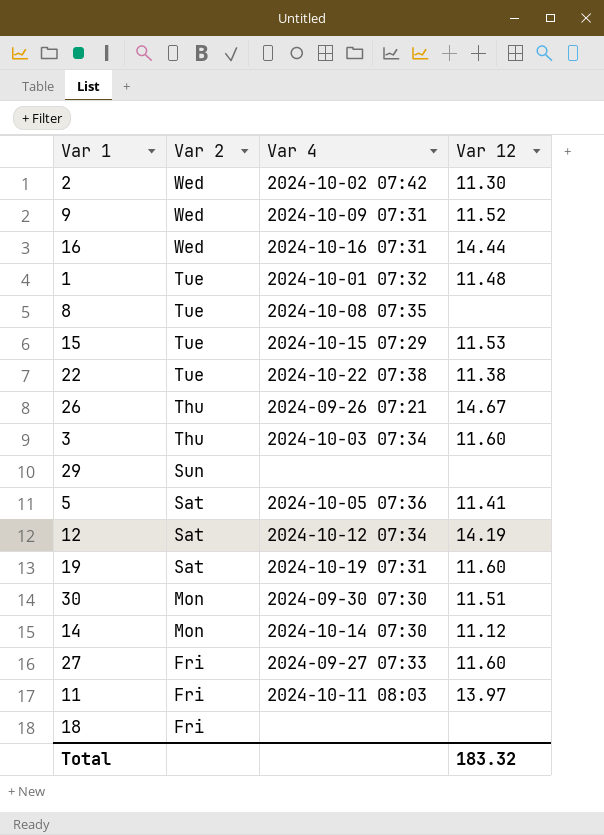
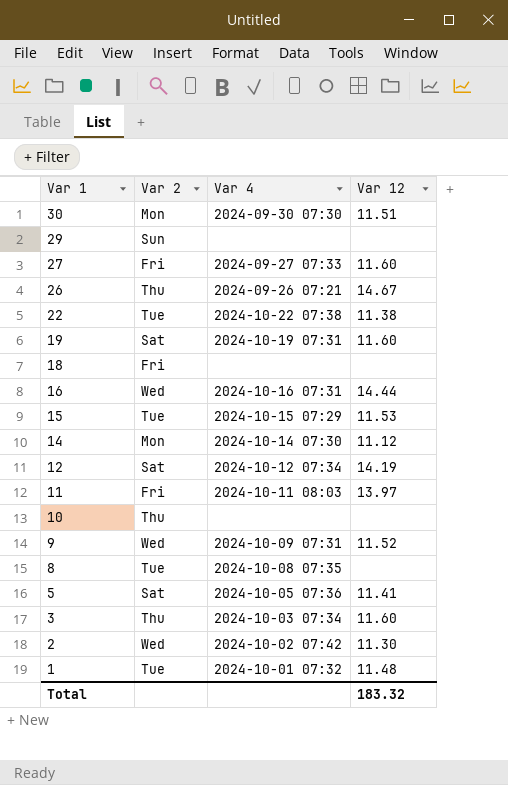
row order: Var 2 descending -> Var 1 descending
row 10: none -> Thu | none | none

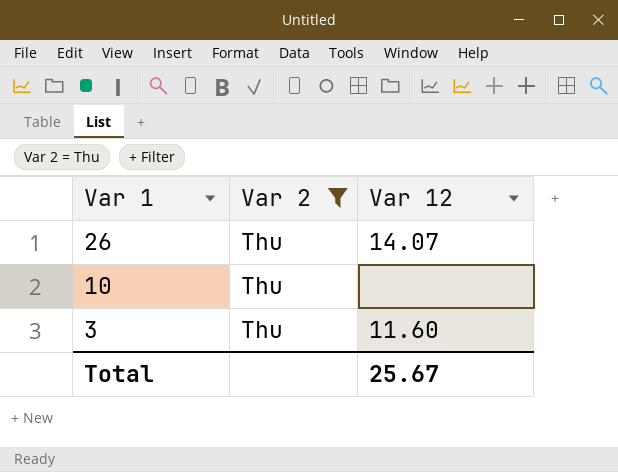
filter: none -> Var 2 = Thu
column Var 4 | position: 3 -> none
26 | Var 12: 14.67 -> 14.07
Total | Var 12: 183.32 -> 25.67

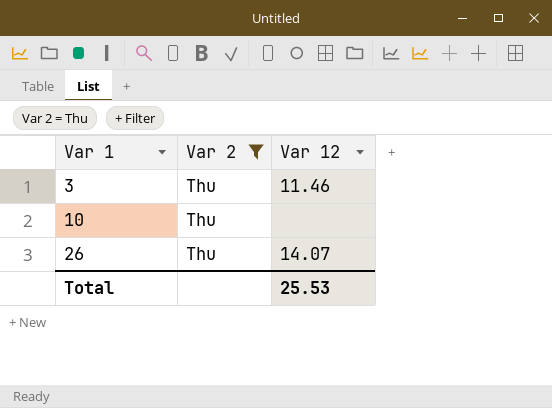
row order: Var 1 descending -> Var 1 ascending
3 | Var 12: 11.60 -> 11.46
Total | Var 12: 25.67 -> 25.53

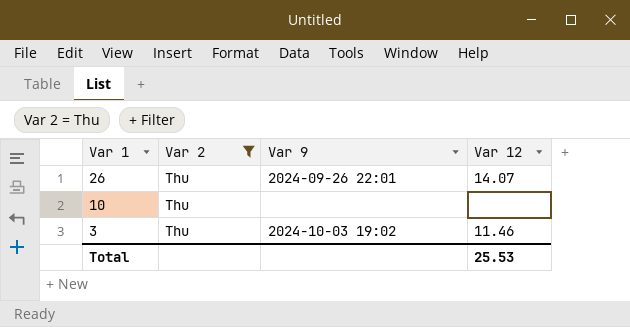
row order: Var 1 ascending -> Var 1 descending
column Var 9 | position: none -> 3

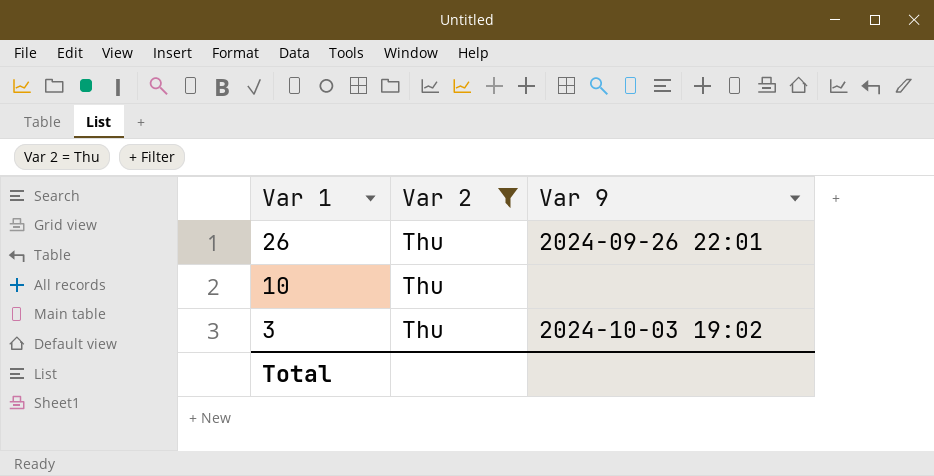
column Var 12 | position: 4 -> none

